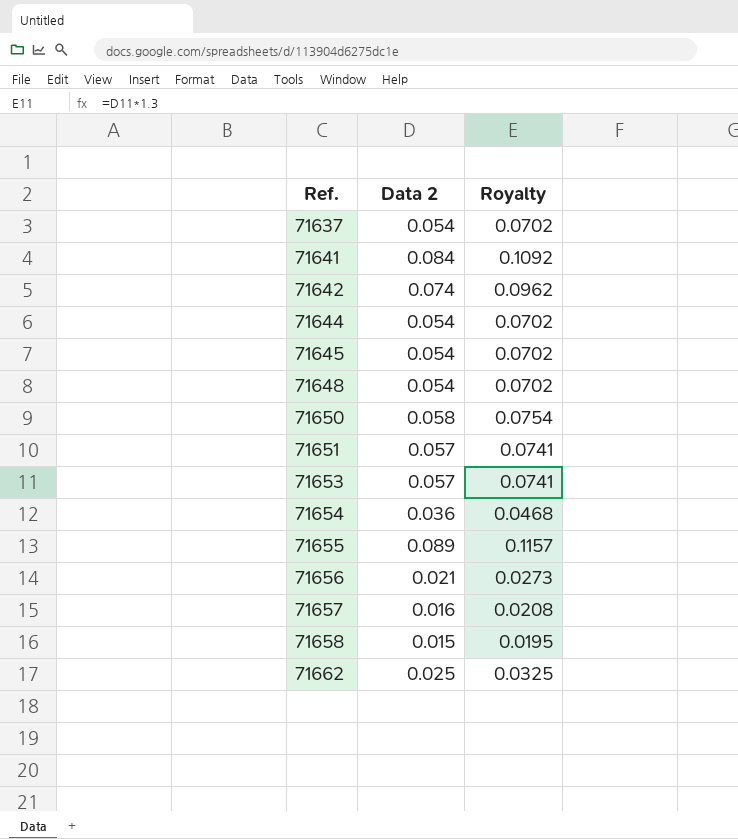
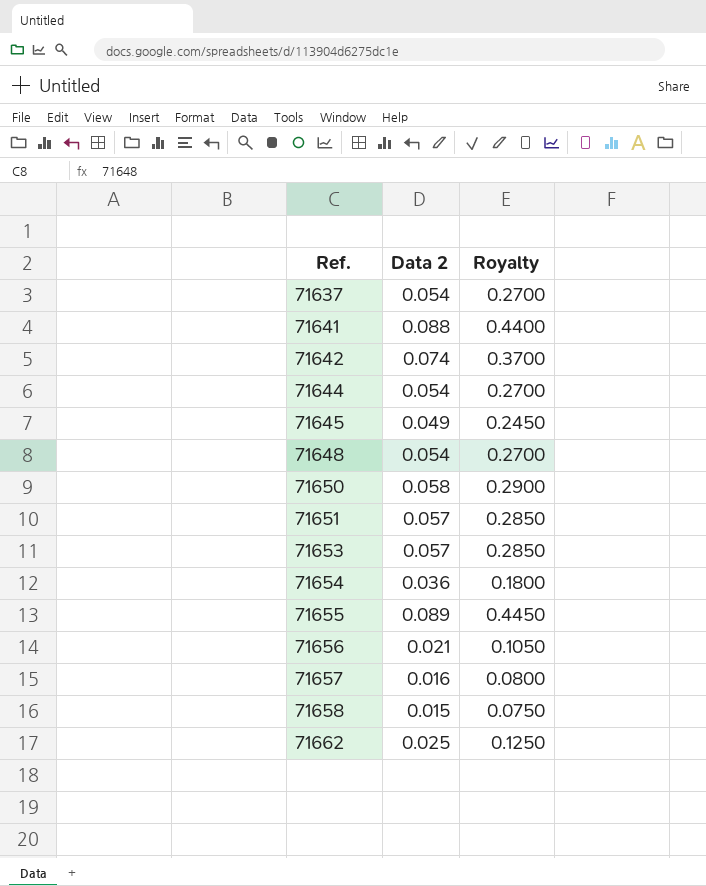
column Royalty | formula: [Data 2] * 1.3 -> [Data 2] * 5
71641 | Data 2: 0.084 -> 0.088
71645 | Data 2: 0.054 -> 0.049

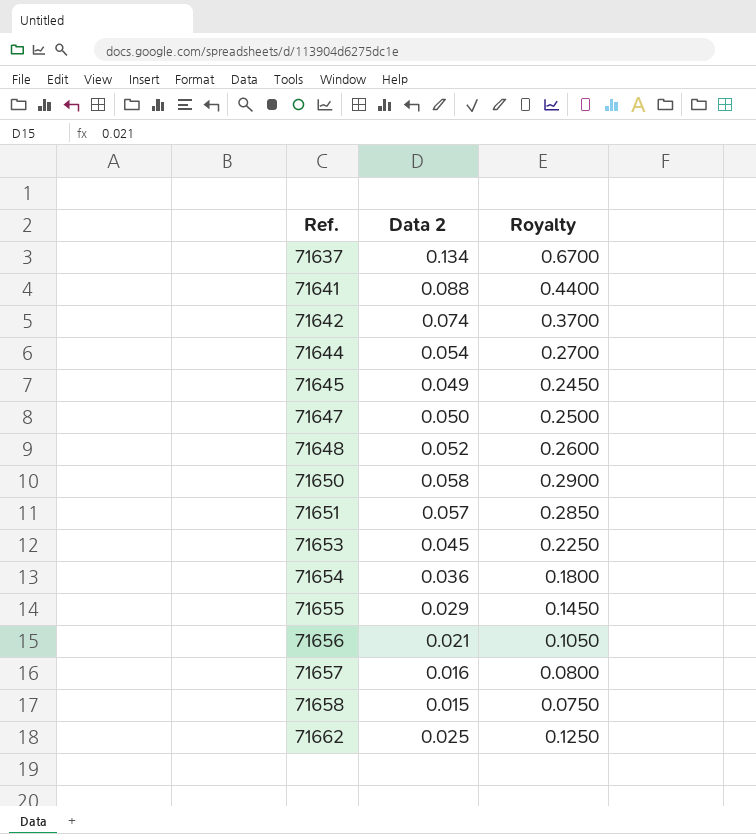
71637 | Data 2: 0.054 -> 0.134
71637 | Royalty: 0.2700 -> 0.6700
row 71647: none -> 0.050 | 0.2500
71648 | Data 2: 0.054 -> 0.052
71648 | Royalty: 0.2700 -> 0.2600
71653 | Data 2: 0.057 -> 0.045
71653 | Royalty: 0.2850 -> 0.2250
71655 | Data 2: 0.089 -> 0.029
71655 | Royalty: 0.4450 -> 0.1450

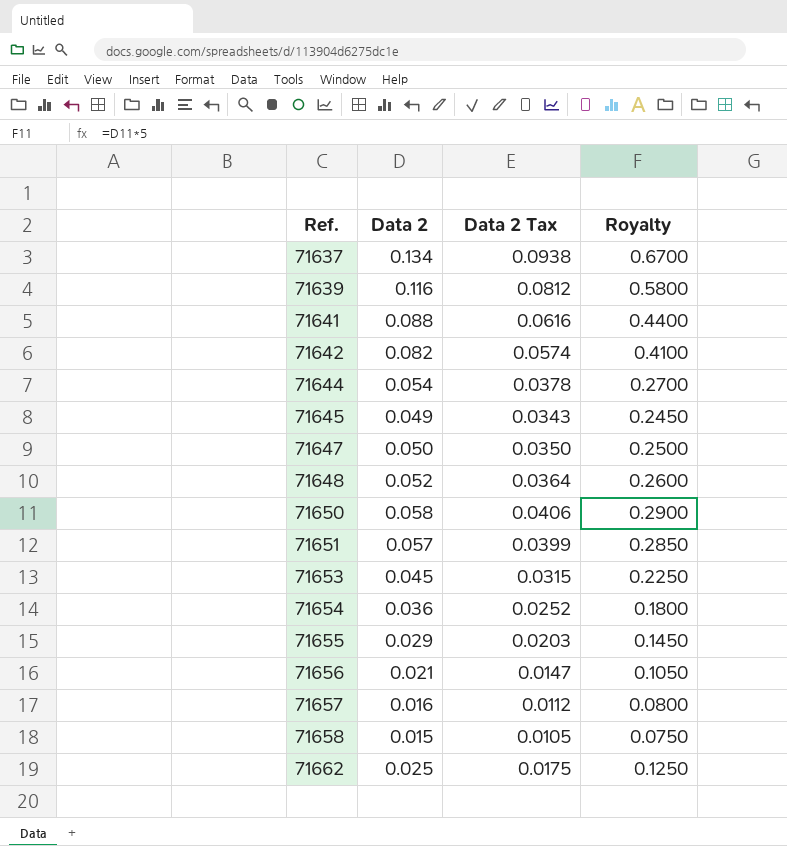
column Data 2 Tax | formula: none -> [Data 2] * 0.7
row 71639: none -> 0.116 | 0.0812 | 0.5800
71642 | Data 2: 0.074 -> 0.082
71642 | Royalty: 0.3700 -> 0.4100

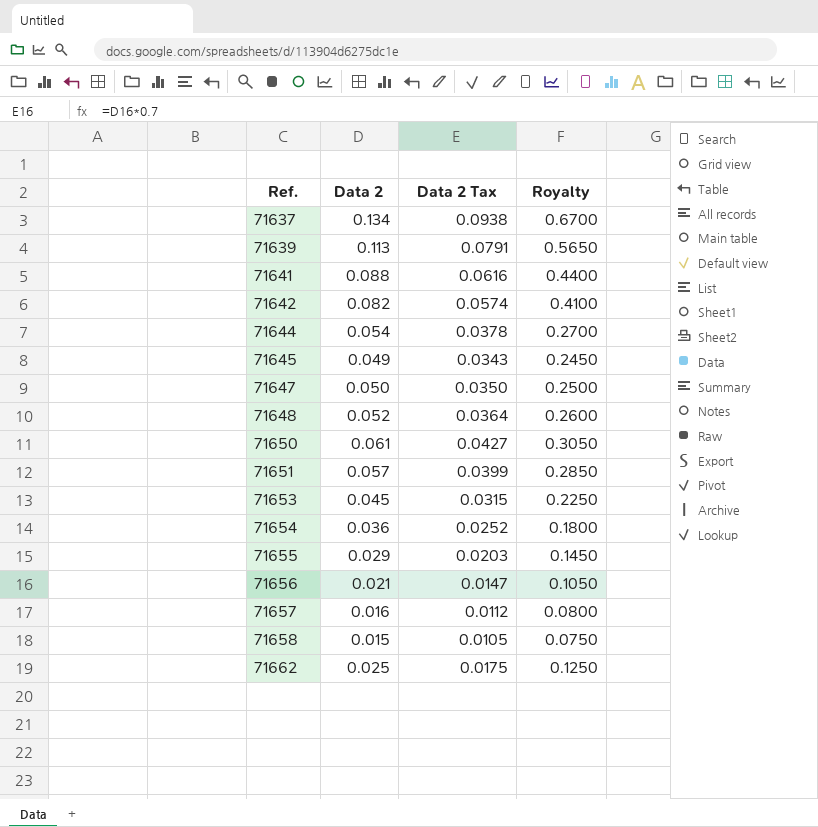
71639 | Data 2: 0.116 -> 0.113
71639 | Data 2 Tax: 0.0812 -> 0.0791
71639 | Royalty: 0.5800 -> 0.5650
71650 | Data 2: 0.058 -> 0.061
71650 | Data 2 Tax: 0.0406 -> 0.0427
71650 | Royalty: 0.2900 -> 0.3050

